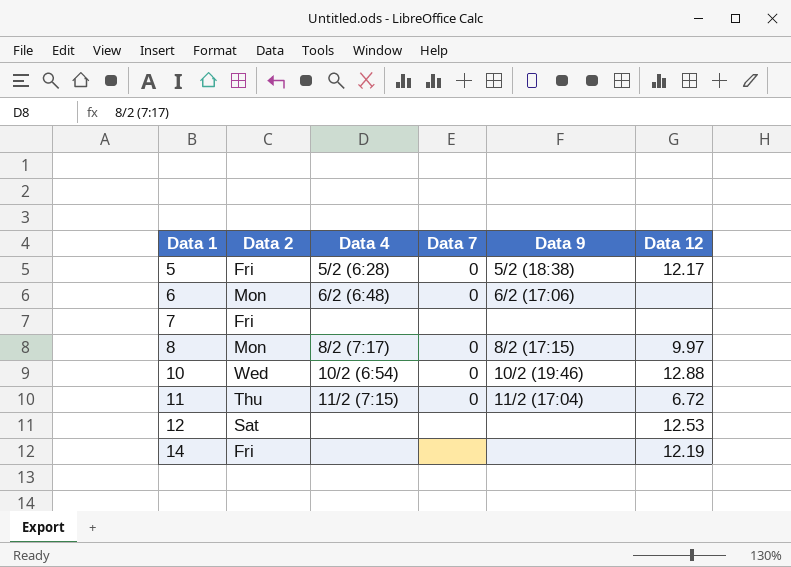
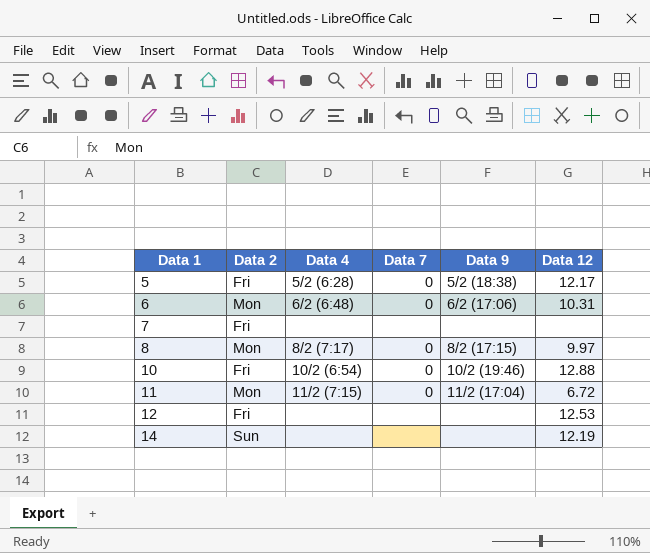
6 | Data 12: none -> 10.31
10 | Data 2: Wed -> Fri
11 | Data 2: Thu -> Mon
12 | Data 2: Sat -> Fri
14 | Data 2: Fri -> Sun

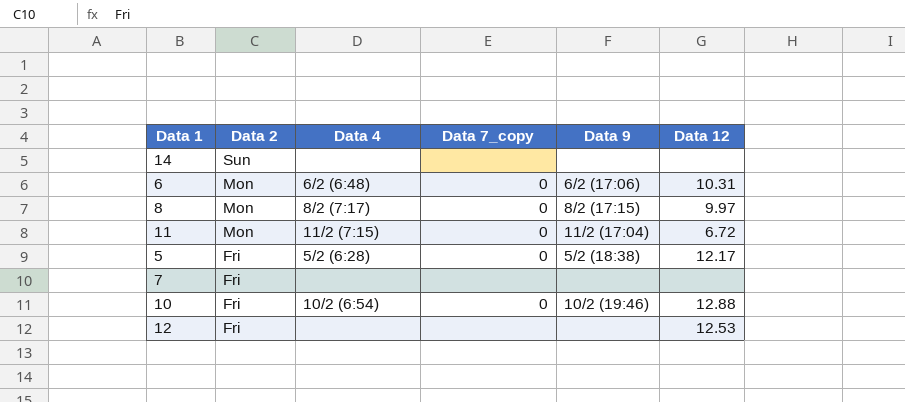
row order: Data 1 ascending -> Data 2 descending
column name: Data 7 -> Data 7_copy
14 | Data 12: 12.19 -> none

